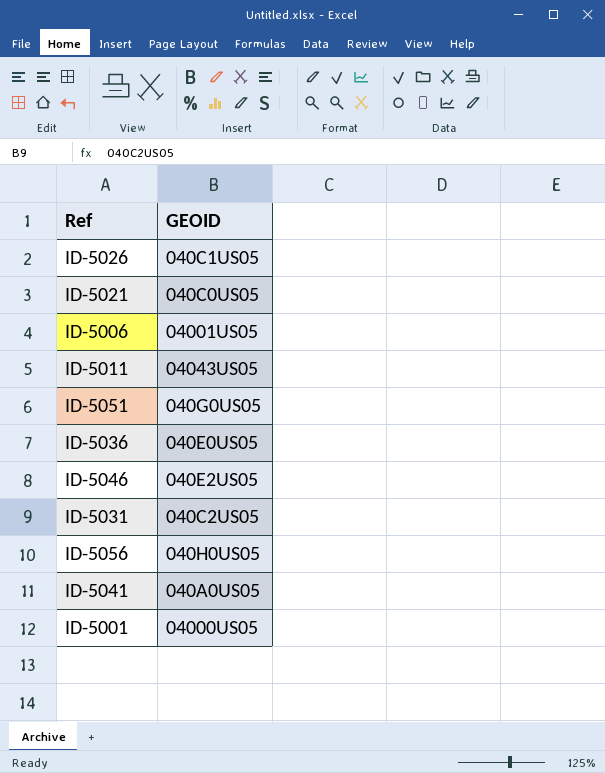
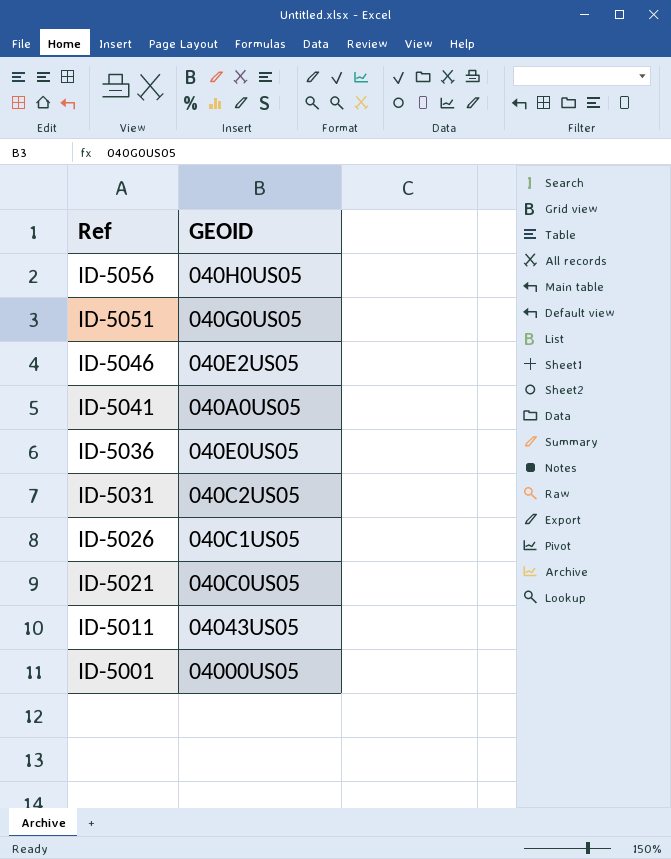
row order: none -> Ref descending
row ID-5006: 04001US05 -> none

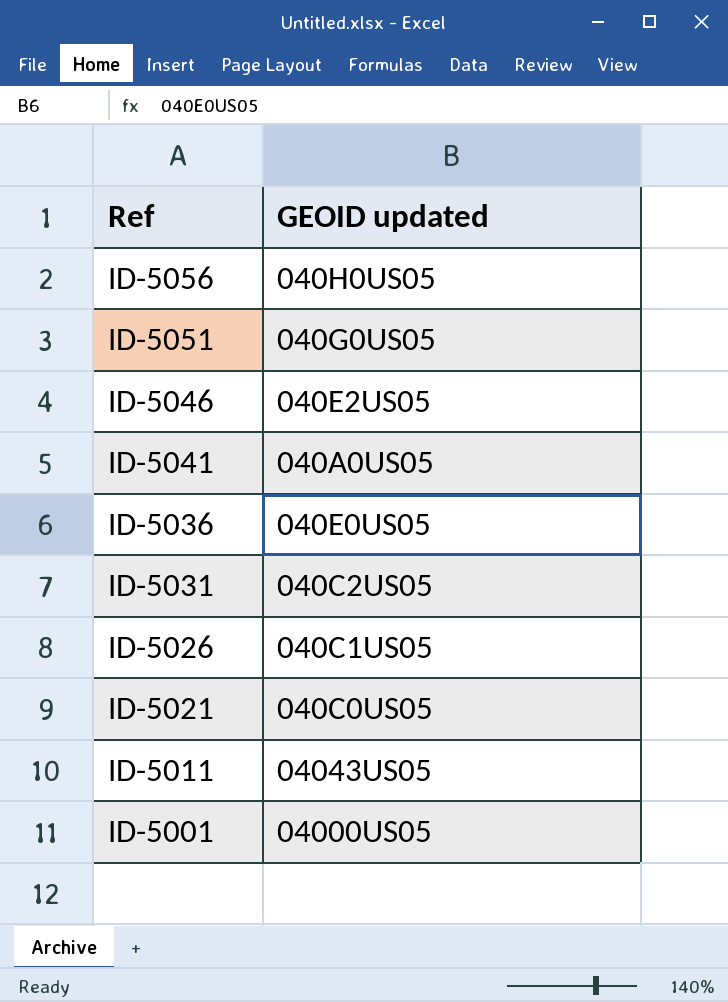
column name: GEOID -> GEOID updated

